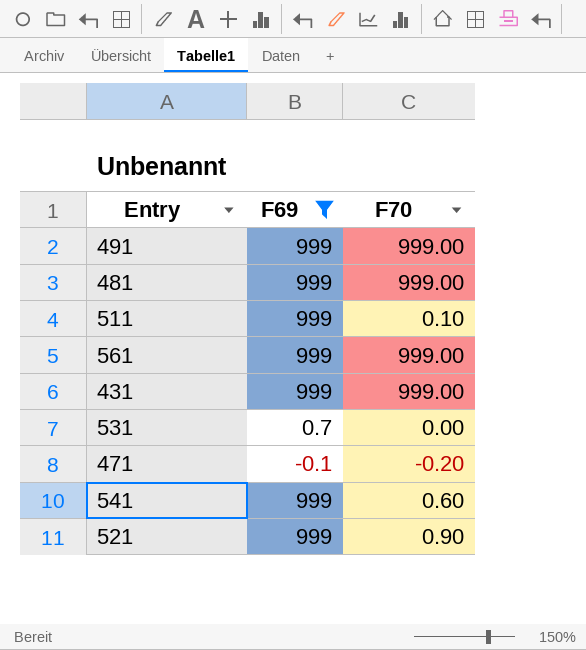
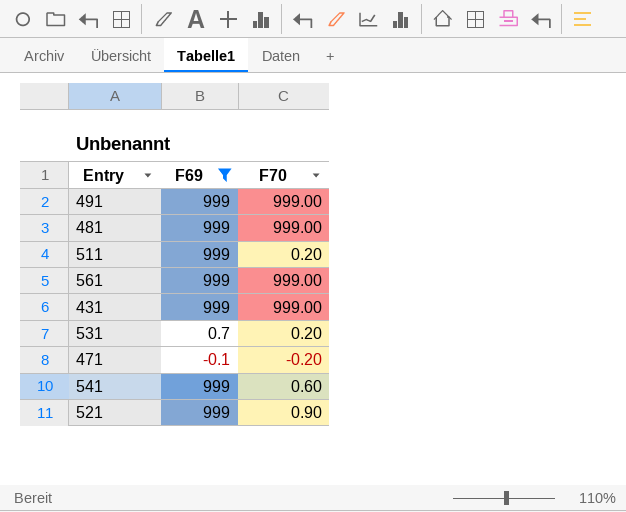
511 | F70: 0.10 -> 0.20
531 | F70: 0.00 -> 0.20

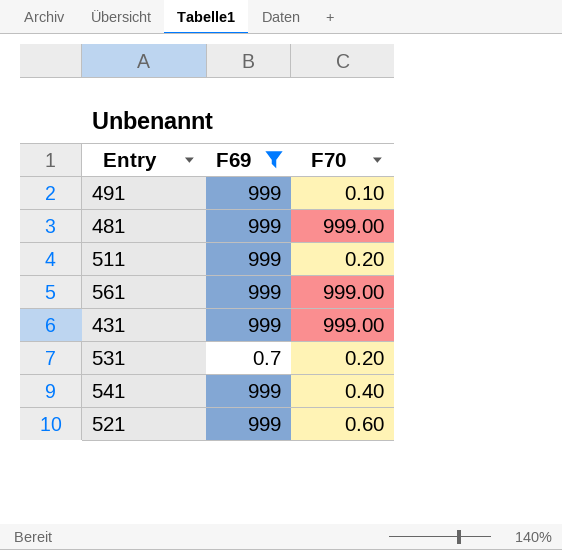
row 471: -0.1 | -0.20 -> none
491 | F70: 999.00 -> 0.10
541 | F70: 0.60 -> 0.40
521 | F70: 0.90 -> 0.60

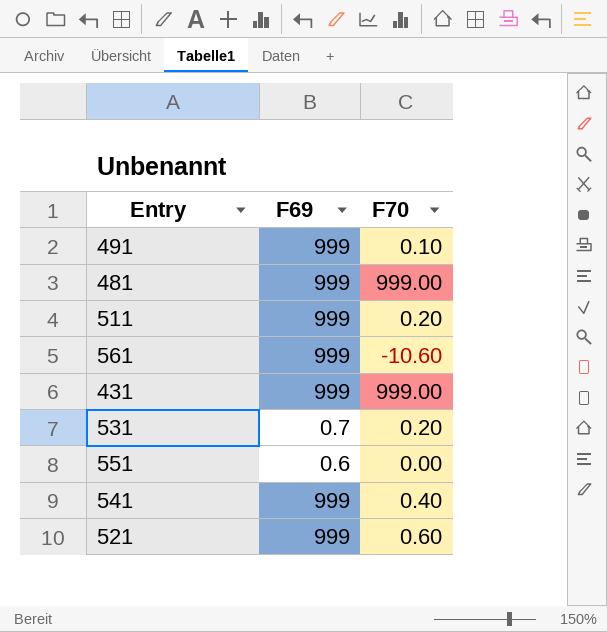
filter: F69 != 0.6 -> none
561 | F70: 999.00 -> -10.60

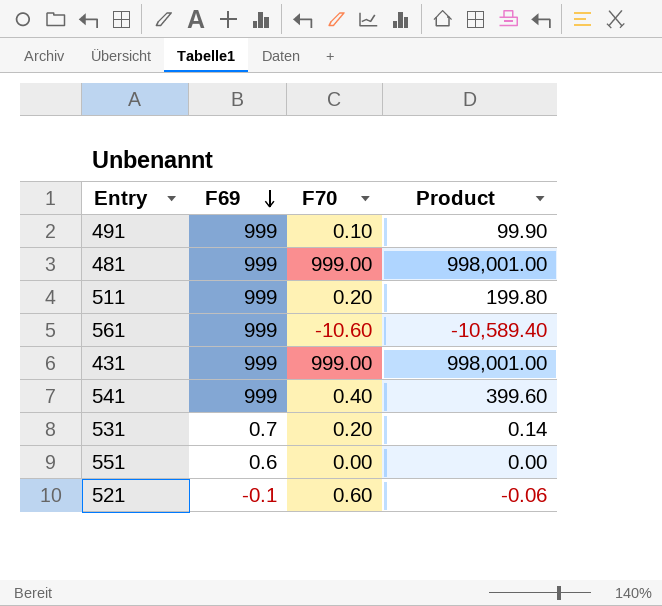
row order: none -> F69 descending
column Product | formula: none -> [F69] * [F70]
521 | F69: 999 -> -0.1

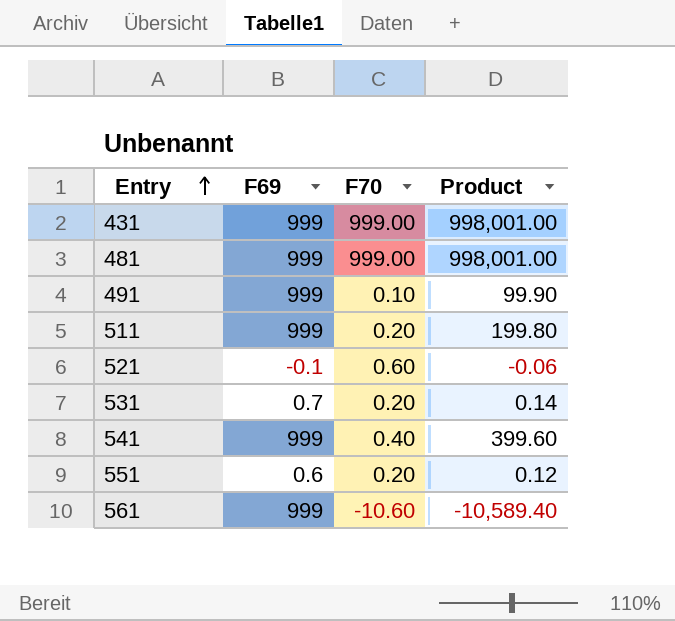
row order: F69 descending -> Entry ascending
551 | F70: 0.00 -> 0.20
551 | Product: 0.00 -> 0.12

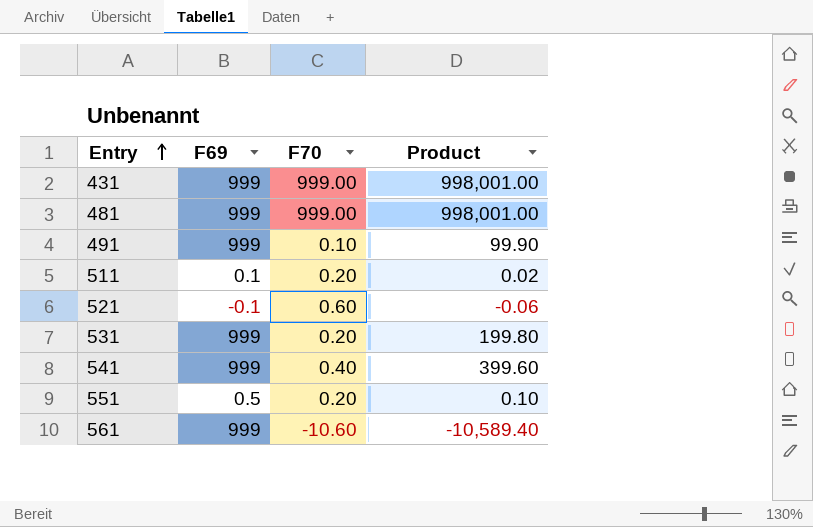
511 | F69: 999 -> 0.1
511 | Product: 199.80 -> 0.02
531 | F69: 0.7 -> 999
531 | Product: 0.14 -> 199.80
551 | F69: 0.6 -> 0.5
551 | Product: 0.12 -> 0.10

